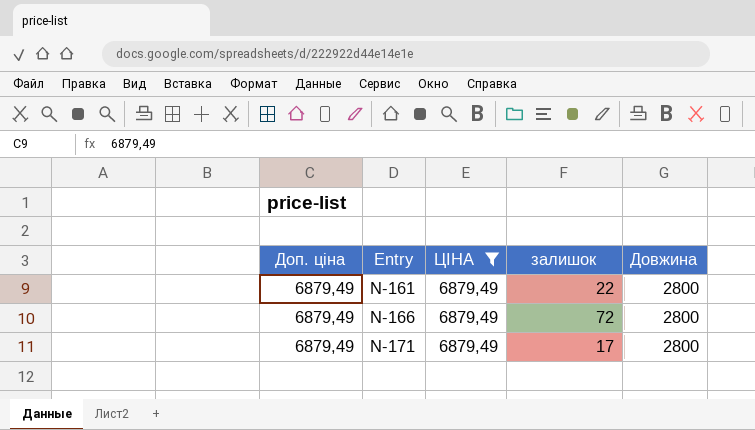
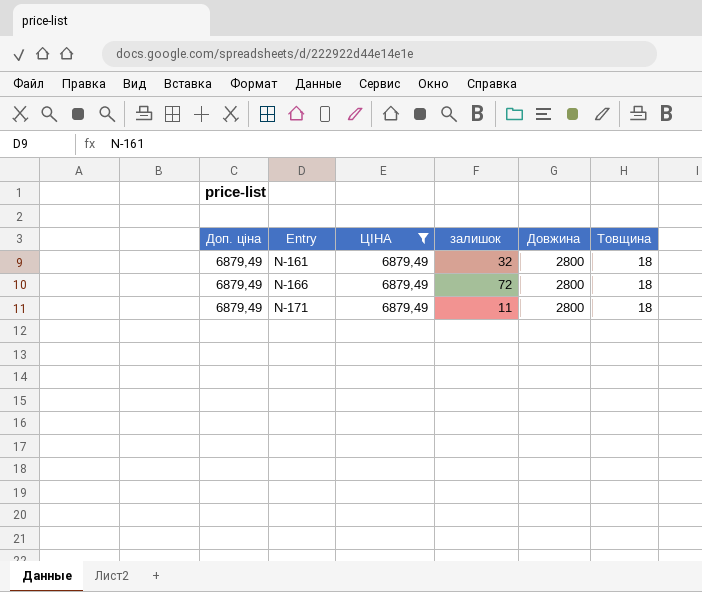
column Товщина | position: none -> 6
N-161 | залишок: 22 -> 32
N-171 | залишок: 17 -> 11

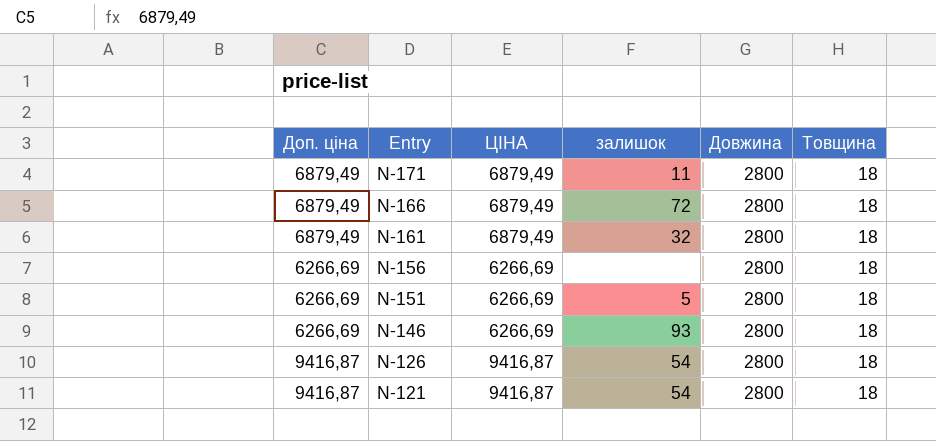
filter: ЦІНА = 6879,49 -> none
row order: Entry ascending -> Entry descending

